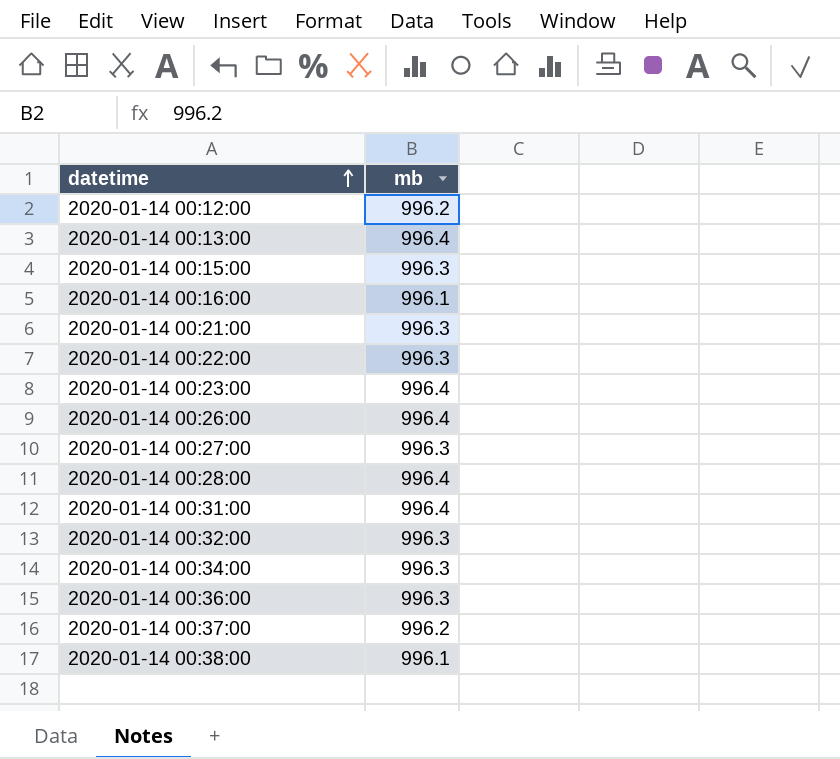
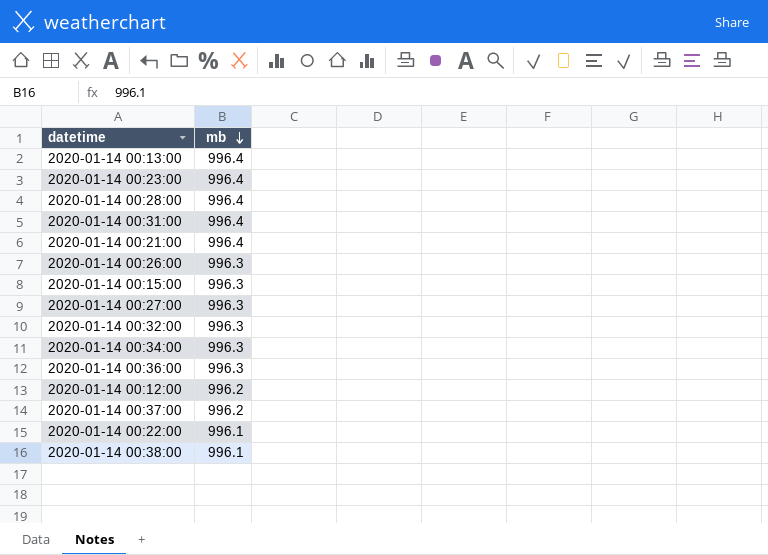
row order: datetime ascending -> mb descending
row 2020-01-14 00:16:00: 996.1 -> none
2020-01-14 00:21:00 | mb: 996.3 -> 996.4
2020-01-14 00:26:00 | mb: 996.4 -> 996.3
2020-01-14 00:22:00 | mb: 996.3 -> 996.1

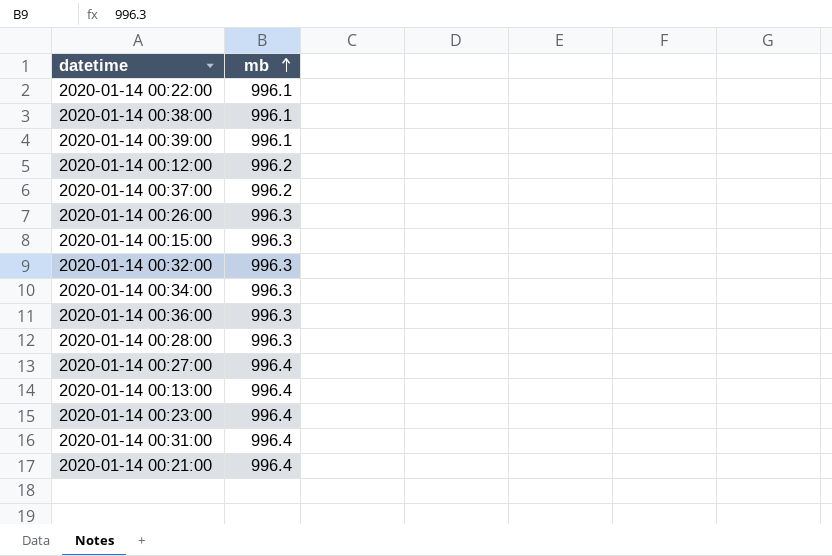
row order: mb descending -> mb ascending
row 2020-01-14 00:39:00: none -> 996.1
2020-01-14 00:28:00 | mb: 996.4 -> 996.3
2020-01-14 00:27:00 | mb: 996.3 -> 996.4

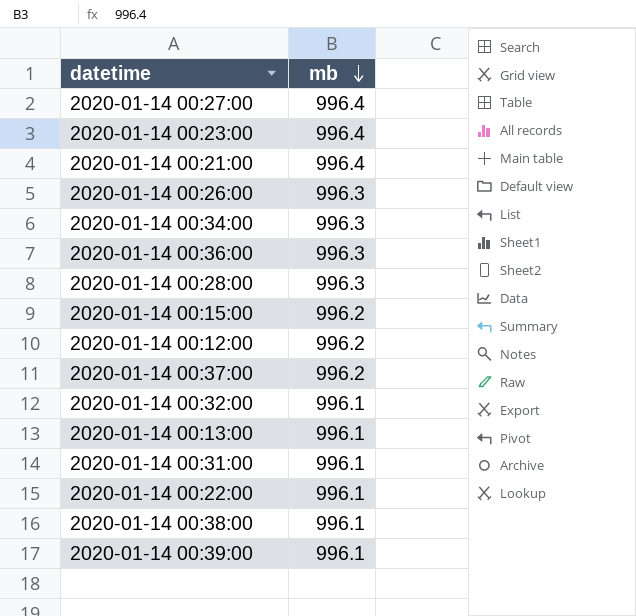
row order: mb ascending -> mb descending
2020-01-14 00:15:00 | mb: 996.3 -> 996.2
2020-01-14 00:32:00 | mb: 996.3 -> 996.1
2020-01-14 00:13:00 | mb: 996.4 -> 996.1
2020-01-14 00:31:00 | mb: 996.4 -> 996.1

